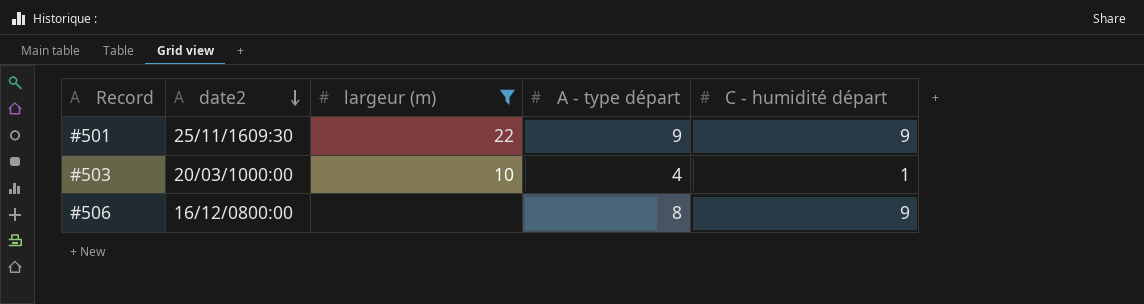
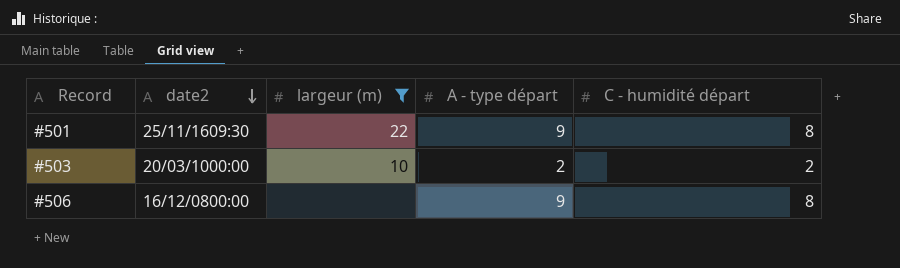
#501 | C - humidité départ: 9 -> 8
#503 | A - type départ: 4 -> 2
#503 | C - humidité départ: 1 -> 2
#506 | A - type départ: 8 -> 9
#506 | C - humidité départ: 9 -> 8

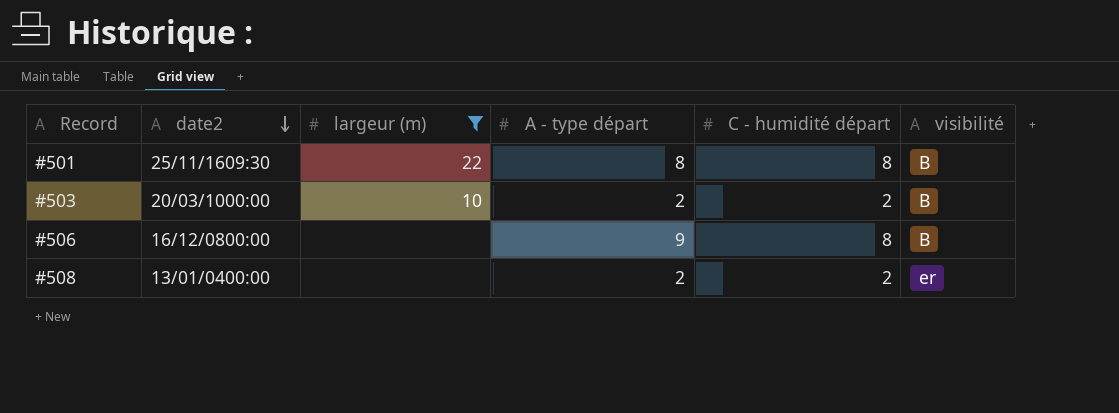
column visibilité | position: none -> 6
#501 | A - type départ: 9 -> 8
row #508: none -> 13/01/0400:00 | none | 2 | 2 | er

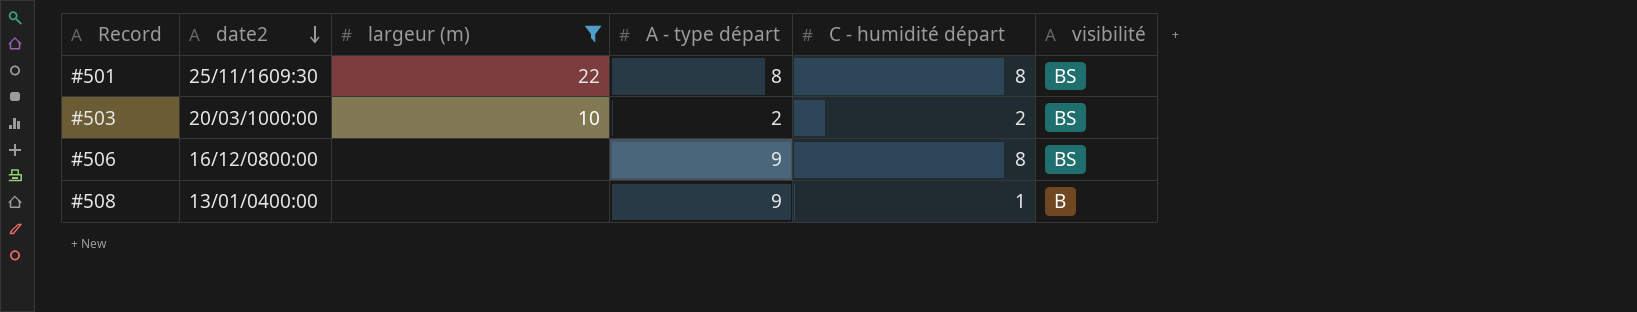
#501 | visibilité: B -> BS
#503 | visibilité: B -> BS
#506 | visibilité: B -> BS
#508 | A - type départ: 2 -> 9
#508 | C - humidité départ: 2 -> 1
#508 | visibilité: er -> B

